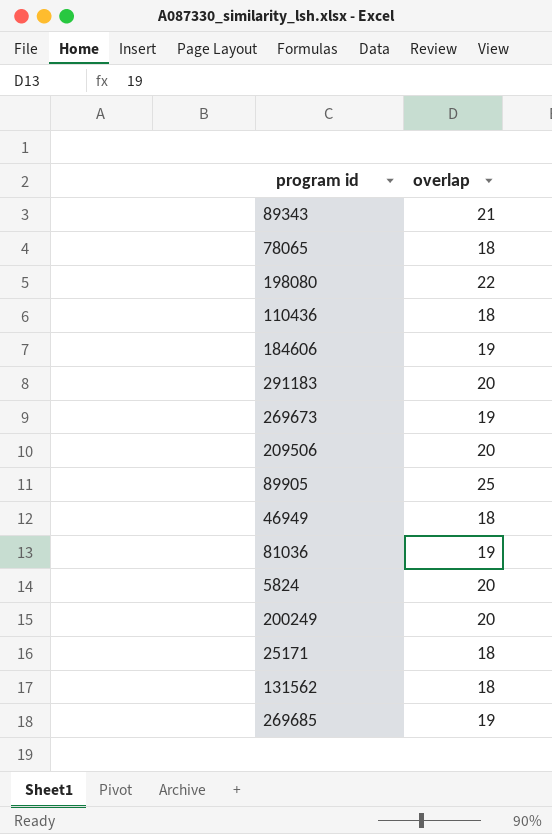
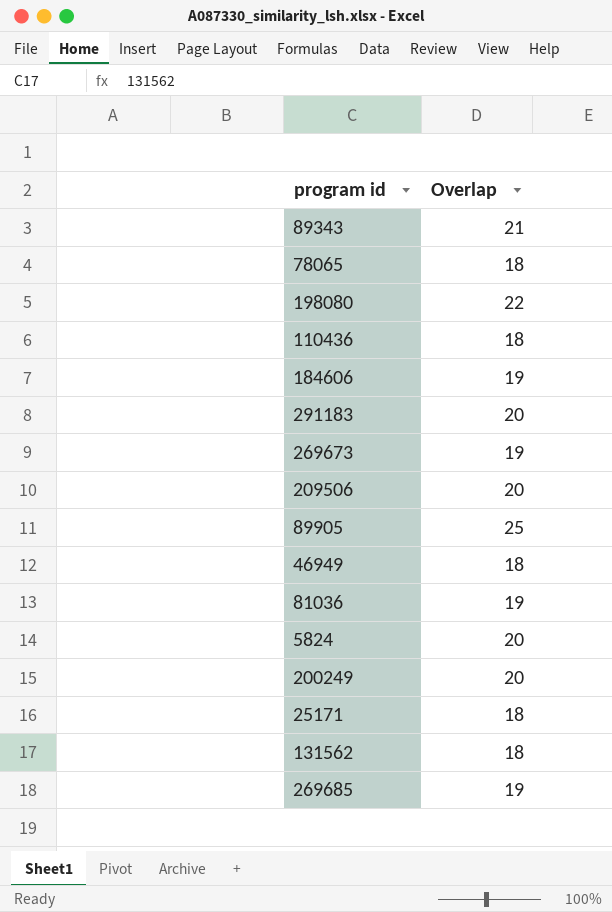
column name: overlap -> Overlap

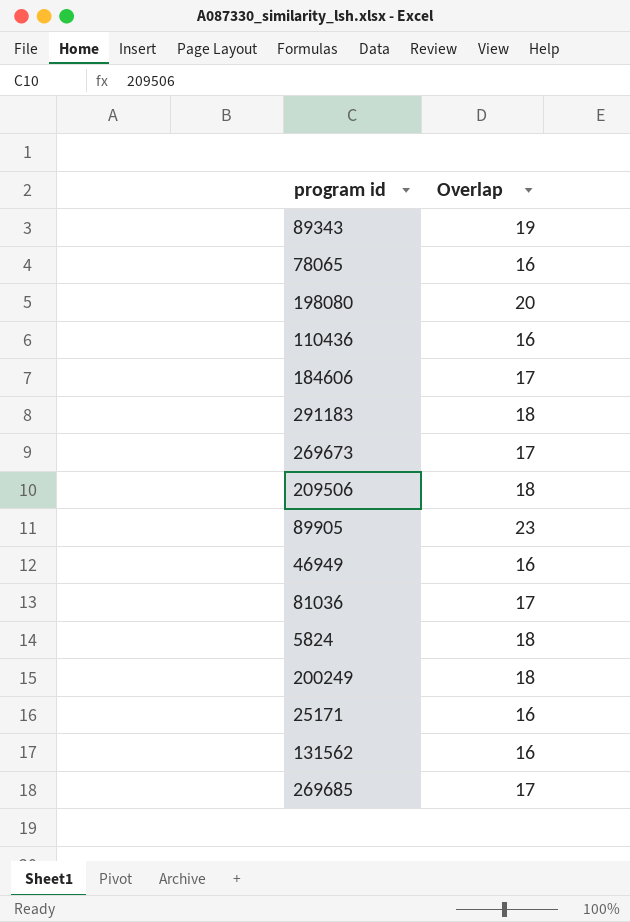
89343 | Overlap: 21 -> 19
78065 | Overlap: 18 -> 16
198080 | Overlap: 22 -> 20
110436 | Overlap: 18 -> 16
184606 | Overlap: 19 -> 17
291183 | Overlap: 20 -> 18
269673 | Overlap: 19 -> 17
209506 | Overlap: 20 -> 18
89905 | Overlap: 25 -> 23
46949 | Overlap: 18 -> 16
81036 | Overlap: 19 -> 17
5824 | Overlap: 20 -> 18
200249 | Overlap: 20 -> 18
25171 | Overlap: 18 -> 16
131562 | Overlap: 18 -> 16
269685 | Overlap: 19 -> 17

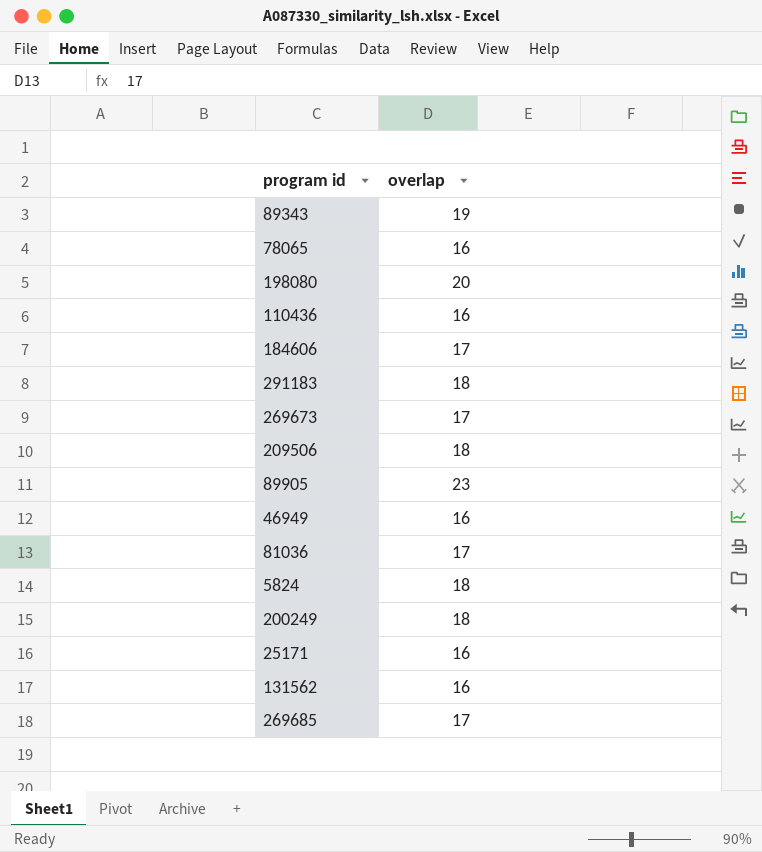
column name: Overlap -> overlap

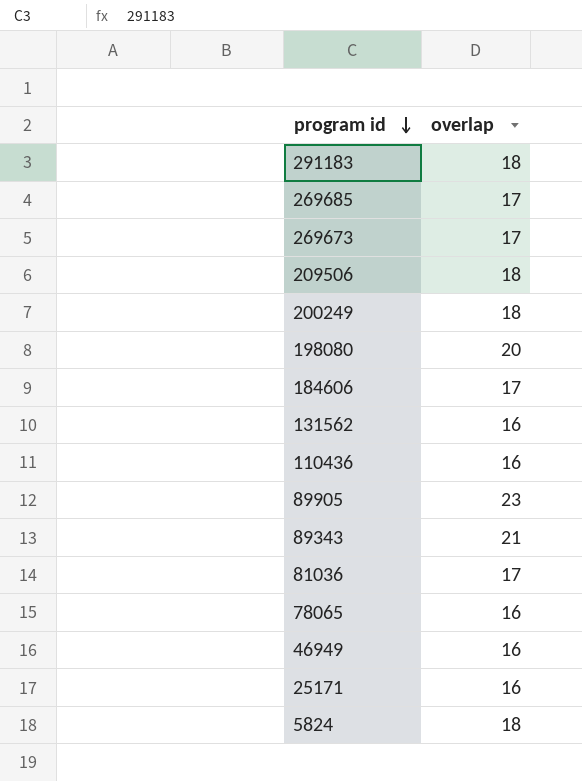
row order: none -> program id descending
89343 | overlap: 19 -> 21

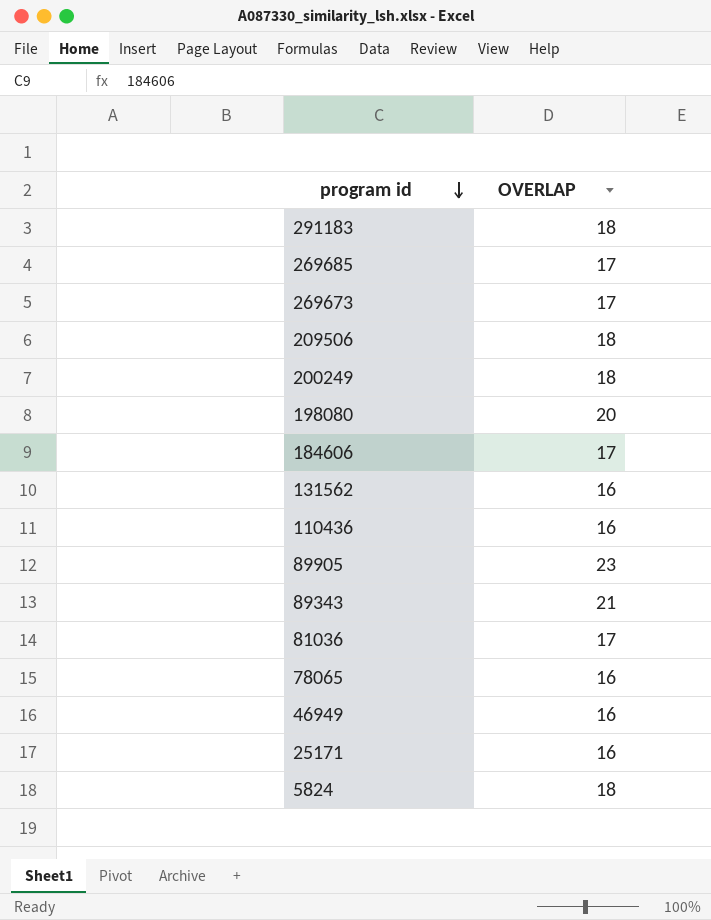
column name: overlap -> OVERLAP

